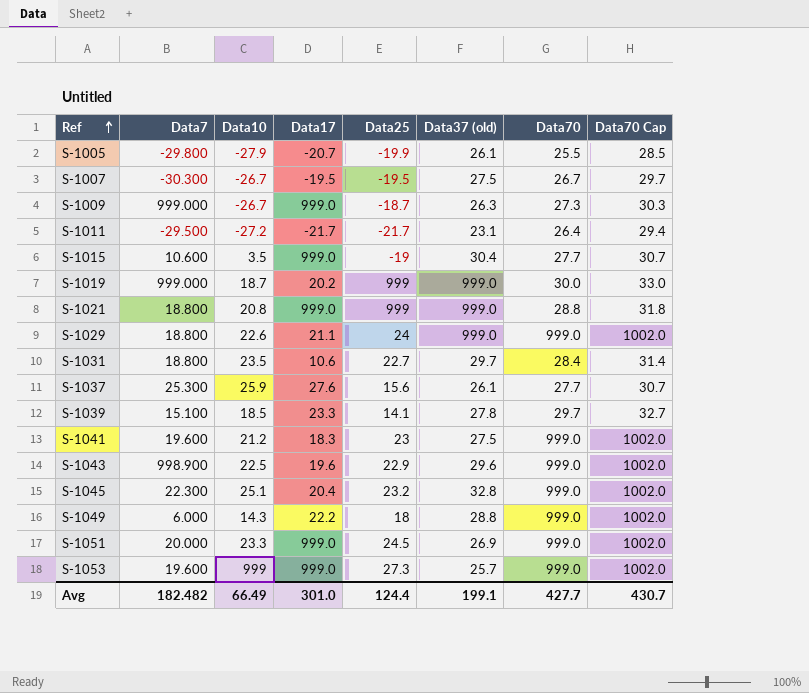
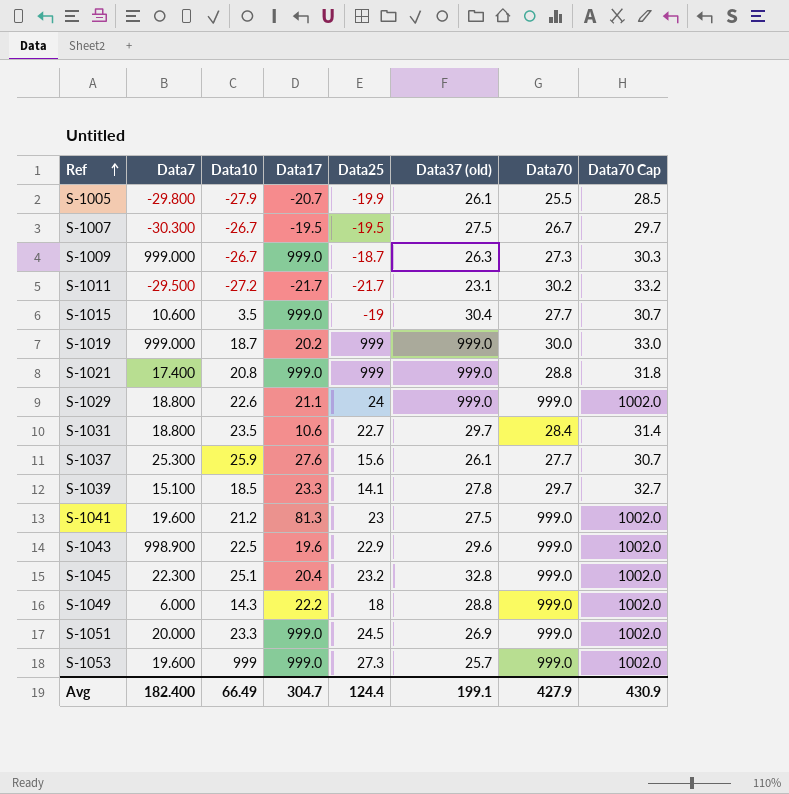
S-1011 | Data70: 26.4 -> 30.2
S-1011 | Data70 Cap: 29.4 -> 33.2
S-1021 | Data7: 18.800 -> 17.400
S-1041 | Data17: 18.3 -> 81.3
Avg | Data7: 182.482 -> 182.400
Avg | Data17: 301.0 -> 304.7
Avg | Data70: 427.7 -> 427.9
Avg | Data70 Cap: 430.7 -> 430.9

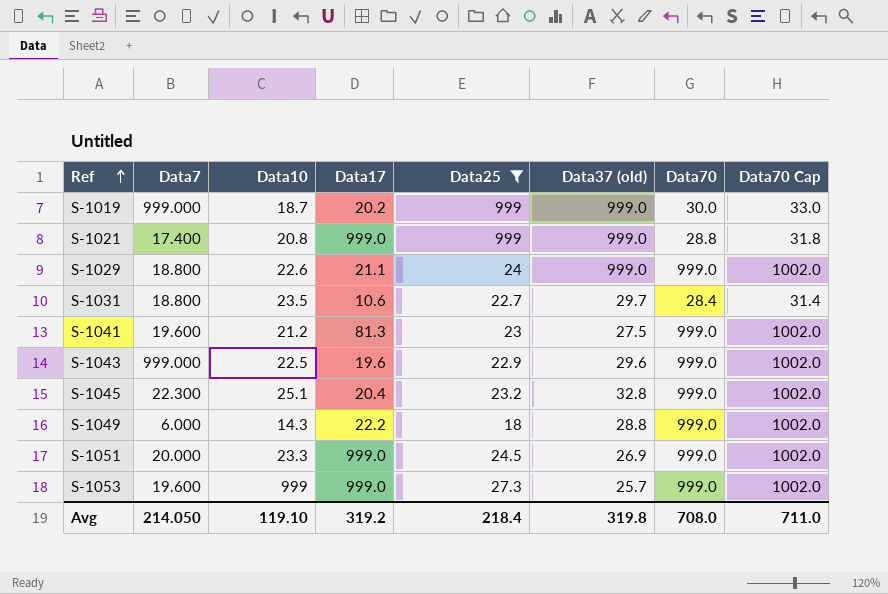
filter: none -> Data25 >= 18
S-1043 | Data7: 998.900 -> 999.000
Avg | Data7: 182.400 -> 214.050
Avg | Data10: 66.49 -> 119.10
Avg | Data17: 304.7 -> 319.2
Avg | Data25: 124.4 -> 218.4
Avg | Data37 (old): 199.1 -> 319.8
Avg | Data70: 427.9 -> 708.0
Avg | Data70 Cap: 430.9 -> 711.0

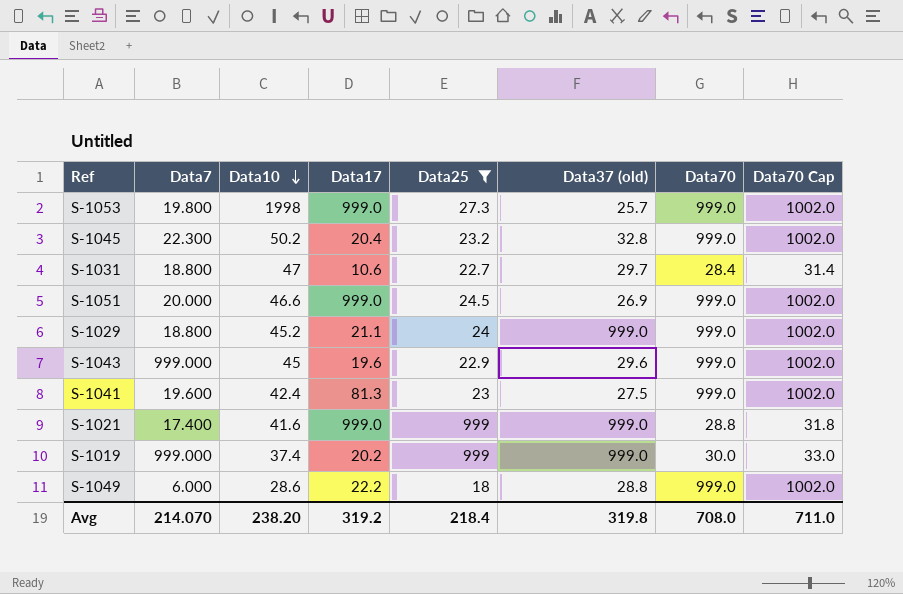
row order: Ref ascending -> Data10 descending
S-1053 | Data7: 19.600 -> 19.800
S-1053 | Data10: 999 -> 1998
S-1045 | Data10: 25.1 -> 50.2
S-1031 | Data10: 23.5 -> 47
S-1051 | Data10: 23.3 -> 46.6
S-1029 | Data10: 22.6 -> 45.2
S-1043 | Data10: 22.5 -> 45
S-1041 | Data10: 21.2 -> 42.4
S-1021 | Data10: 20.8 -> 41.6
S-1019 | Data10: 18.7 -> 37.4
S-1049 | Data10: 14.3 -> 28.6
Avg | Data7: 214.050 -> 214.070
Avg | Data10: 119.10 -> 238.20

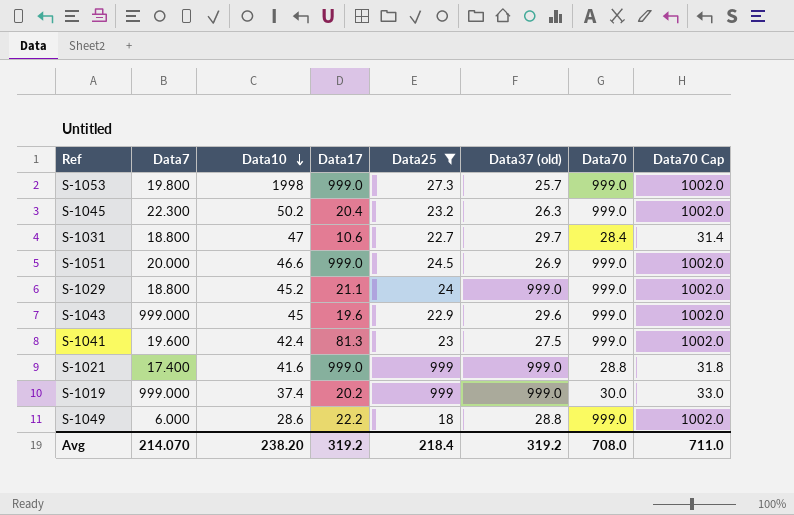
S-1045 | Data37 (old): 32.8 -> 26.3
Avg | Data37 (old): 319.8 -> 319.2

